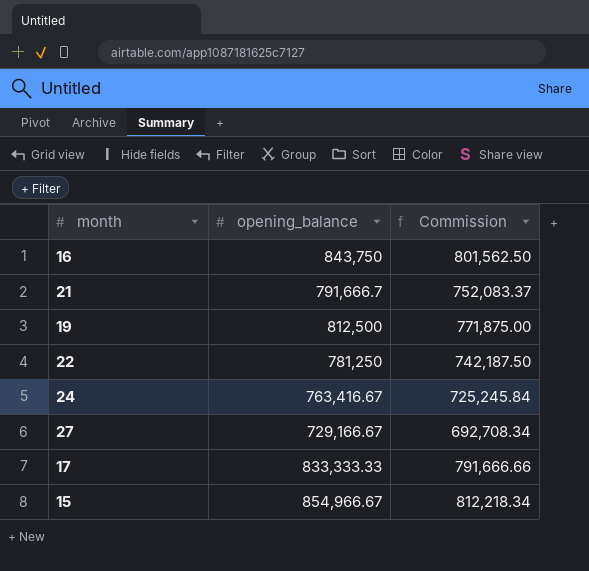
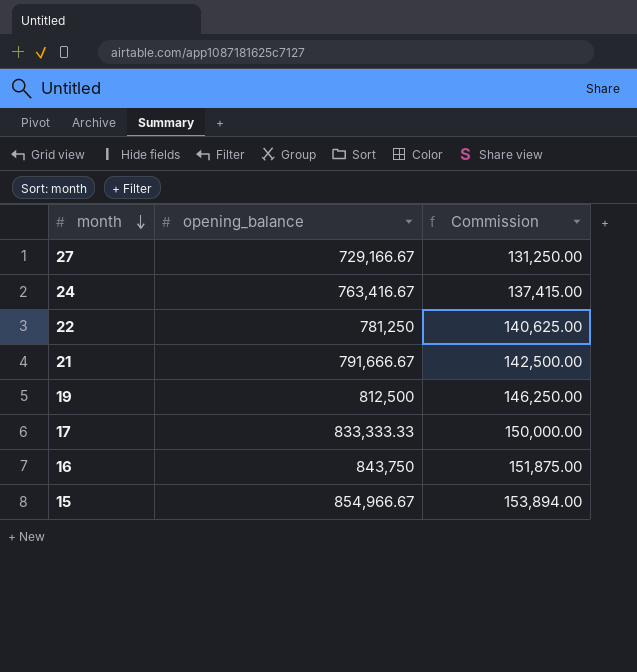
row order: none -> month descending
column Commission | formula: [opening_balance] * 0.95 -> [opening_balance] * 0.18
21 | opening_balance: 791,666.7 -> 791,666.67

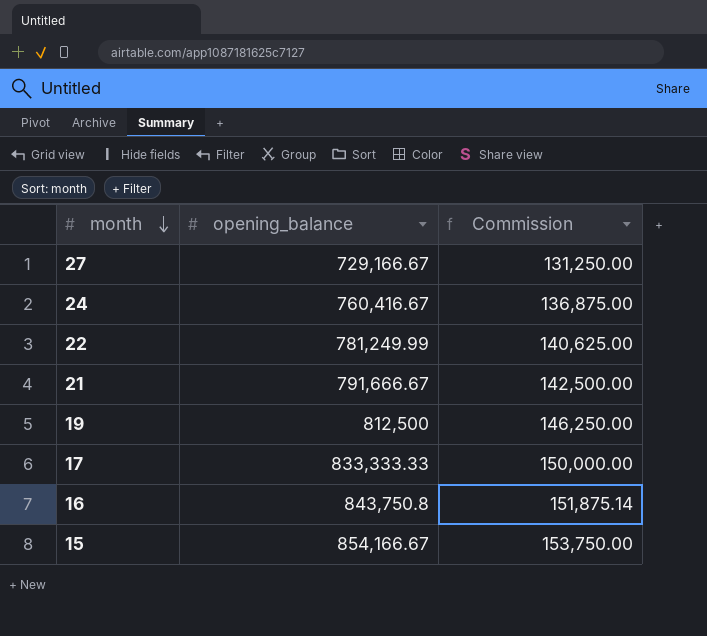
24 | opening_balance: 763,416.67 -> 760,416.67
24 | Commission: 137,415.00 -> 136,875.00
22 | opening_balance: 781,250 -> 781,249.99
16 | opening_balance: 843,750 -> 843,750.8
16 | Commission: 151,875.00 -> 151,875.14
15 | opening_balance: 854,966.67 -> 854,166.67
15 | Commission: 153,894.00 -> 153,750.00

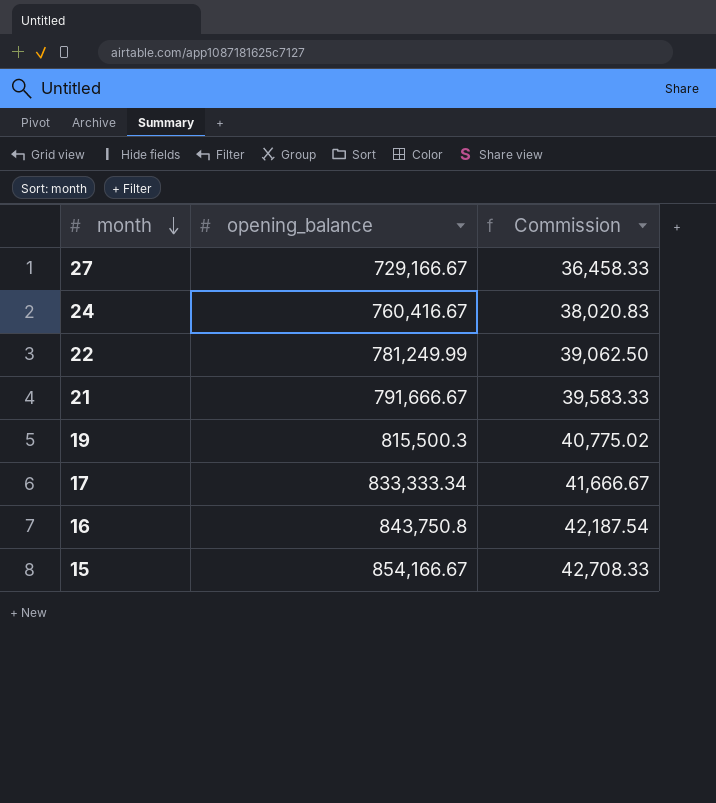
column Commission | formula: [opening_balance] * 0.18 -> [opening_balance] * 0.05
19 | opening_balance: 812,500 -> 815,500.3
17 | opening_balance: 833,333.33 -> 833,333.34

